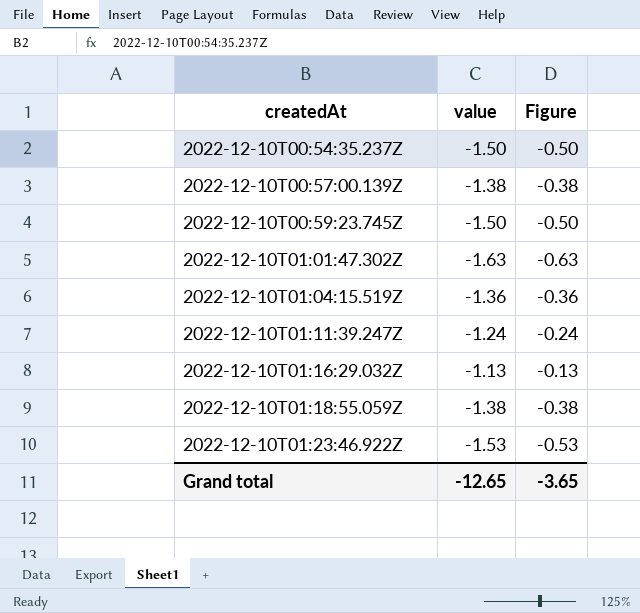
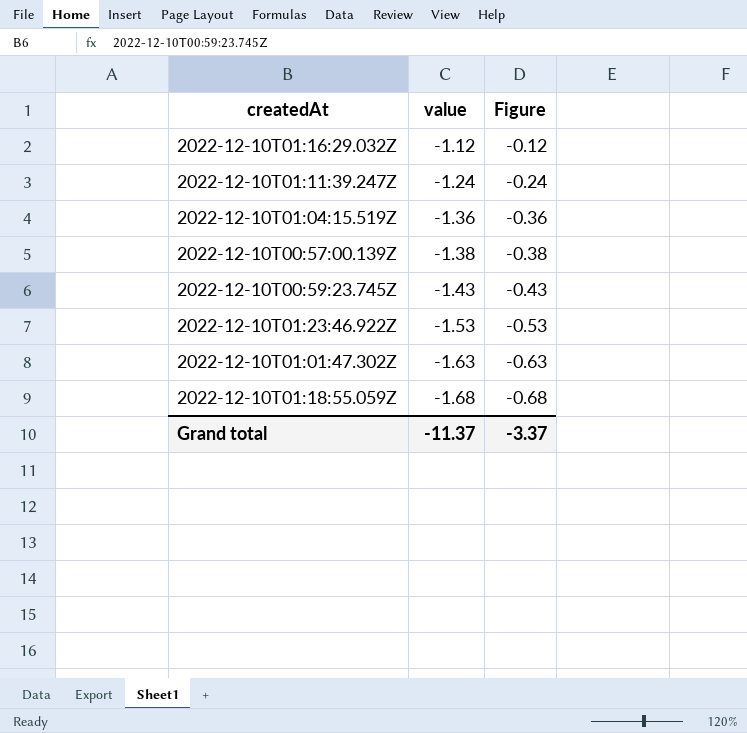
row order: createdAt ascending -> value descending
row 2022-12-10T00:54:35.237Z: -1.50 | -0.50 -> none
2022-12-10T01:16:29.032Z | value: -1.13 -> -1.12
2022-12-10T01:16:29.032Z | Figure: -0.13 -> -0.12
2022-12-10T00:59:23.745Z | value: -1.50 -> -1.43
2022-12-10T00:59:23.745Z | Figure: -0.50 -> -0.43
2022-12-10T01:18:55.059Z | value: -1.38 -> -1.68
2022-12-10T01:18:55.059Z | Figure: -0.38 -> -0.68
Grand total | value: -12.65 -> -11.37
Grand total | Figure: -3.65 -> -3.37

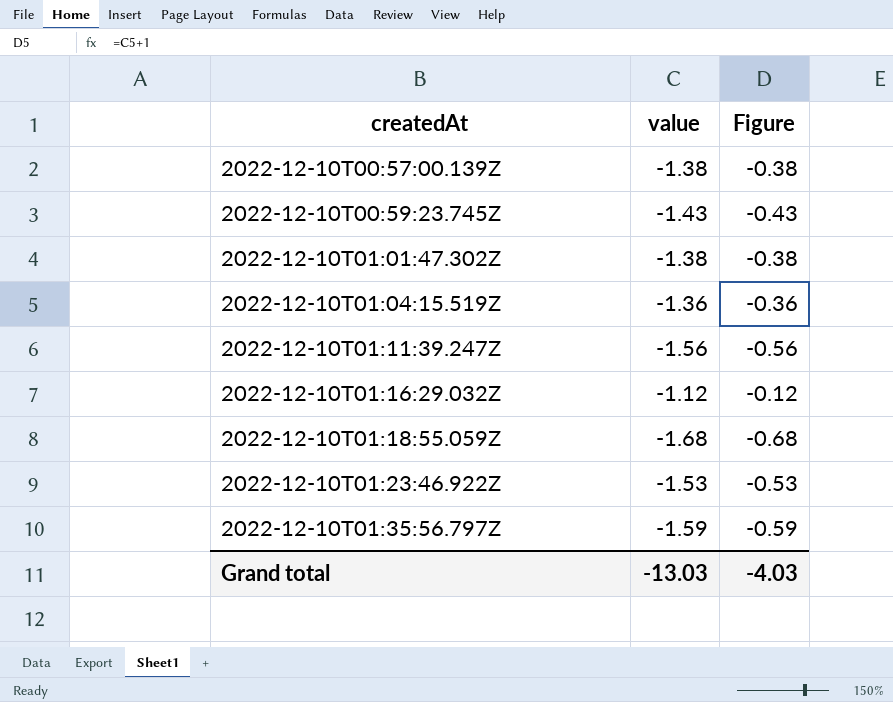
row order: value descending -> createdAt ascending
2022-12-10T01:01:47.302Z | value: -1.63 -> -1.38
2022-12-10T01:01:47.302Z | Figure: -0.63 -> -0.38
2022-12-10T01:11:39.247Z | value: -1.24 -> -1.56
2022-12-10T01:11:39.247Z | Figure: -0.24 -> -0.56
row 2022-12-10T01:35:56.797Z: none -> -1.59 | -0.59
Grand total | value: -11.37 -> -13.03
Grand total | Figure: -3.37 -> -4.03

